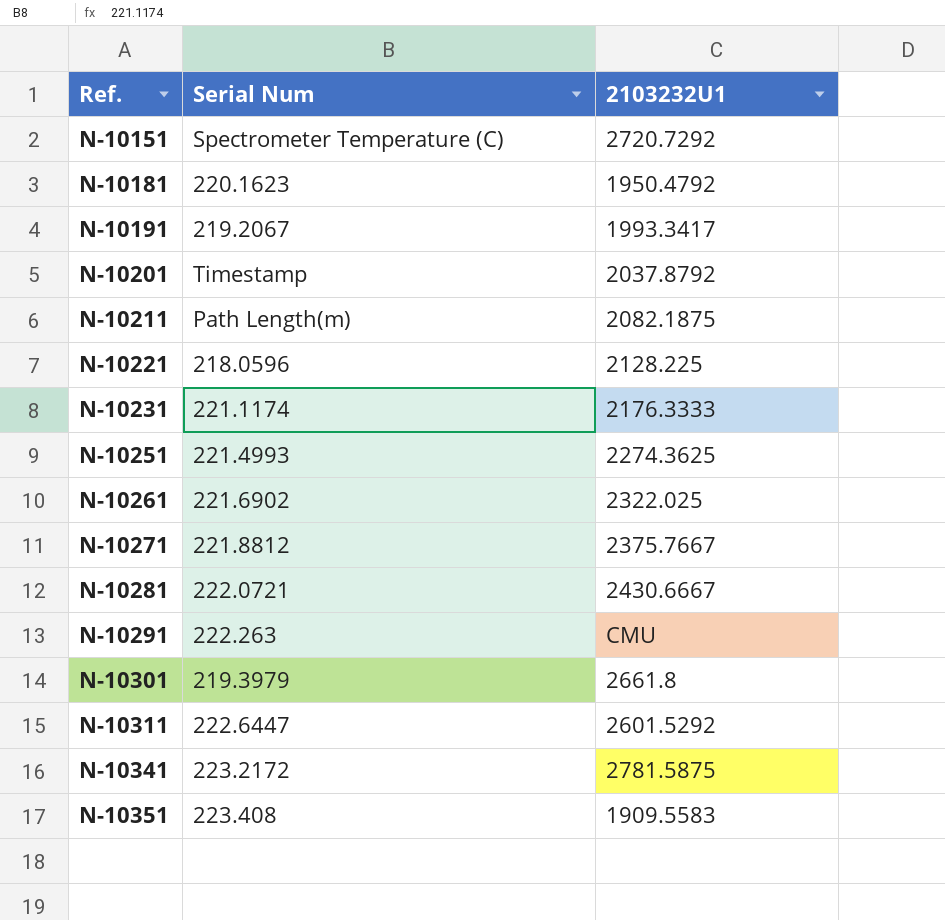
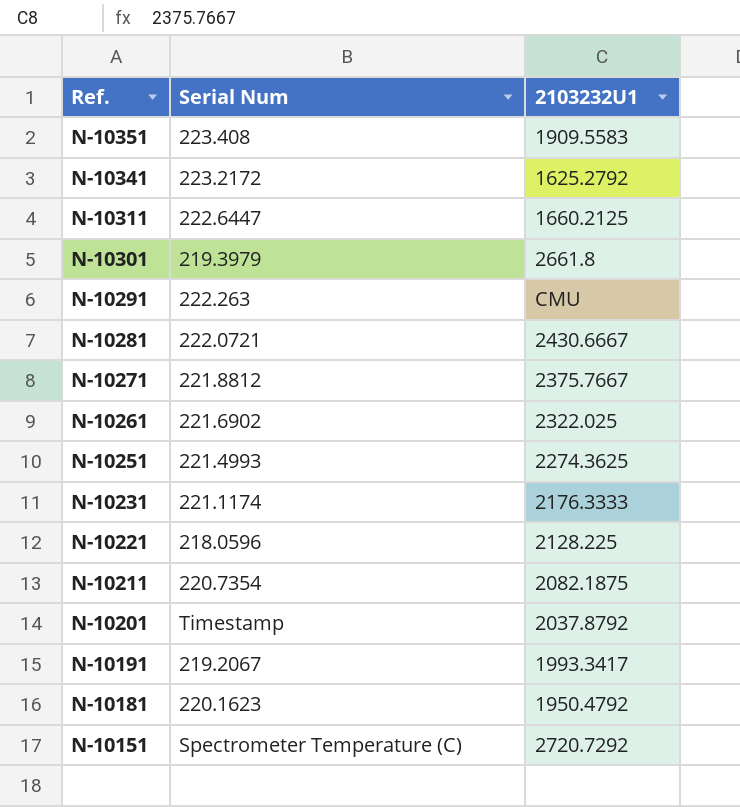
row order: Ref. ascending -> Ref. descending
N-10341 | 2103232U1: 2781.5875 -> 1625.2792
N-10311 | 2103232U1: 2601.5292 -> 1660.2125
N-10211 | Serial Num: Path Length(m) -> 220.7354

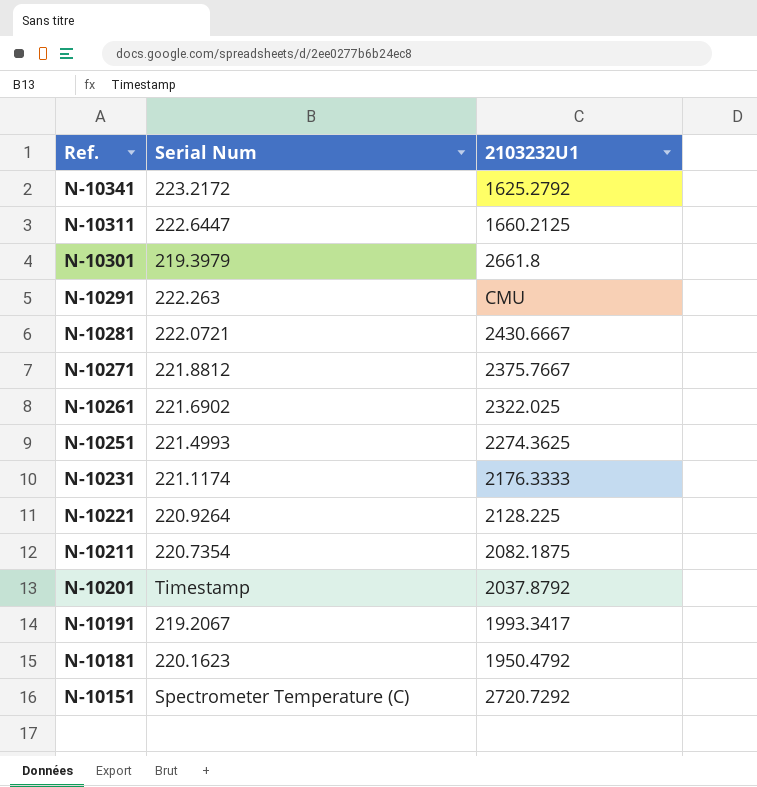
row N-10351: 223.408 | 1909.5583 -> none
N-10221 | Serial Num: 218.0596 -> 220.9264

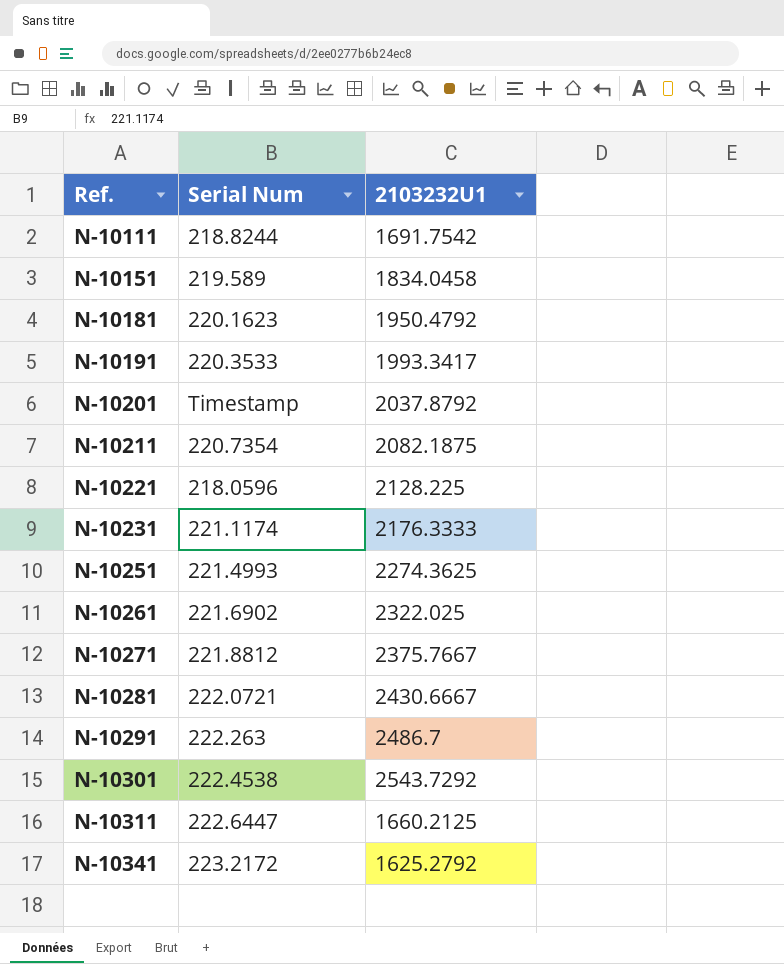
row order: Ref. descending -> Ref. ascending
row N-10111: none -> 218.8244 | 1691.7542
N-10151 | Serial Num: Spectrometer Temperature (C) -> 219.589
N-10151 | 2103232U1: 2720.7292 -> 1834.0458
N-10191 | Serial Num: 219.2067 -> 220.3533
N-10221 | Serial Num: 220.9264 -> 218.0596
N-10291 | 2103232U1: CMU -> 2486.7
N-10301 | Serial Num: 219.3979 -> 222.4538
N-10301 | 2103232U1: 2661.8 -> 2543.7292

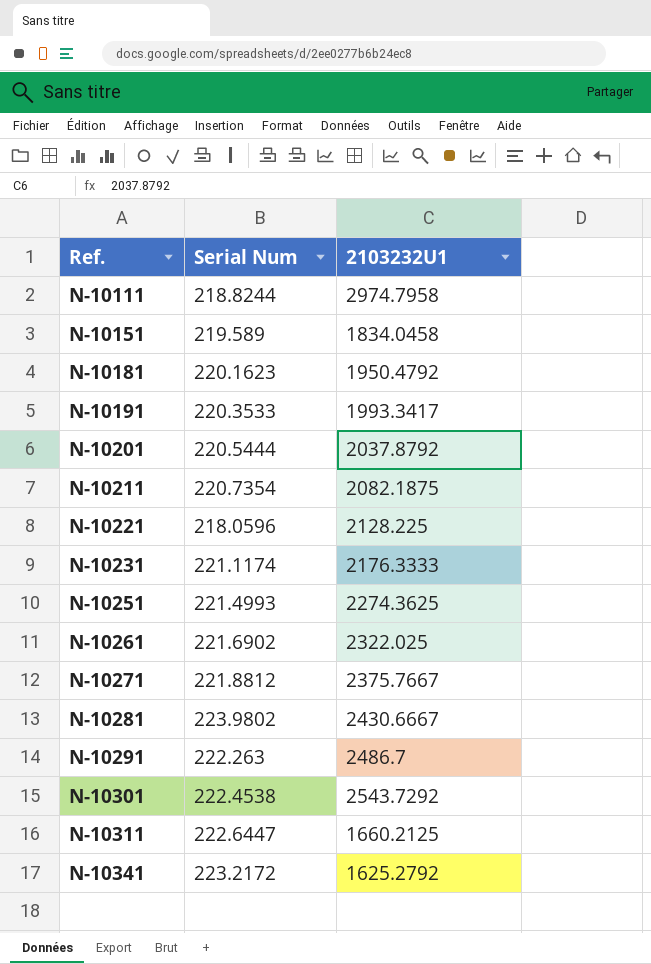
N-10111 | 2103232U1: 1691.7542 -> 2974.7958
N-10201 | Serial Num: Timestamp -> 220.5444
N-10281 | Serial Num: 222.0721 -> 223.9802

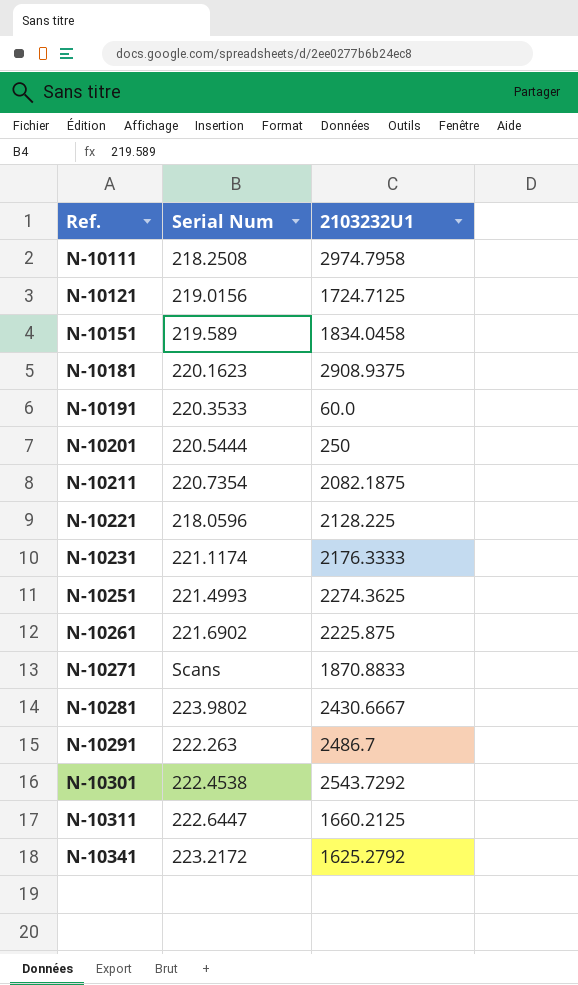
N-10111 | Serial Num: 218.8244 -> 218.2508
row N-10121: none -> 219.0156 | 1724.7125
N-10181 | 2103232U1: 1950.4792 -> 2908.9375
N-10191 | 2103232U1: 1993.3417 -> 60.0
N-10201 | 2103232U1: 2037.8792 -> 250
N-10261 | 2103232U1: 2322.025 -> 2225.875
N-10271 | Serial Num: 221.8812 -> Scans
N-10271 | 2103232U1: 2375.7667 -> 1870.8833

